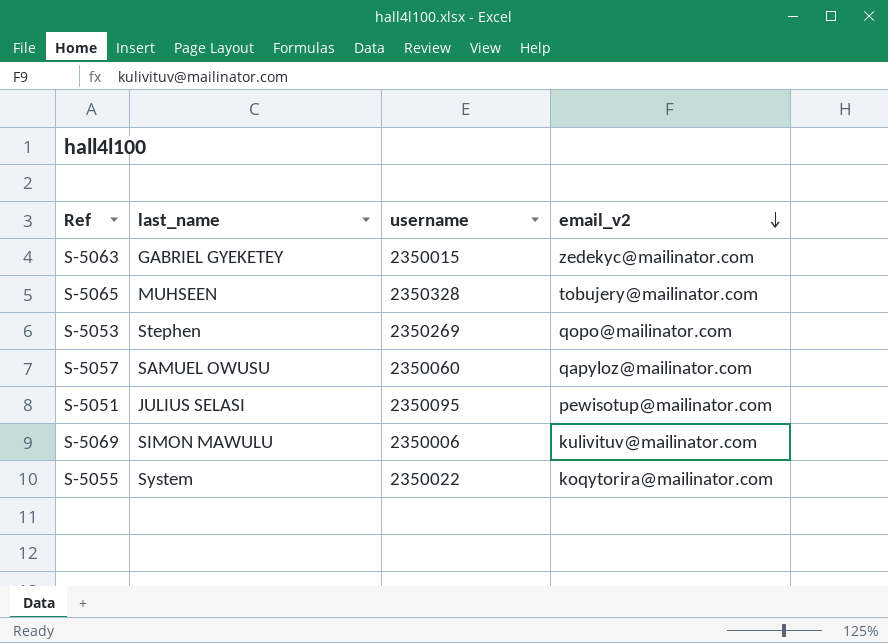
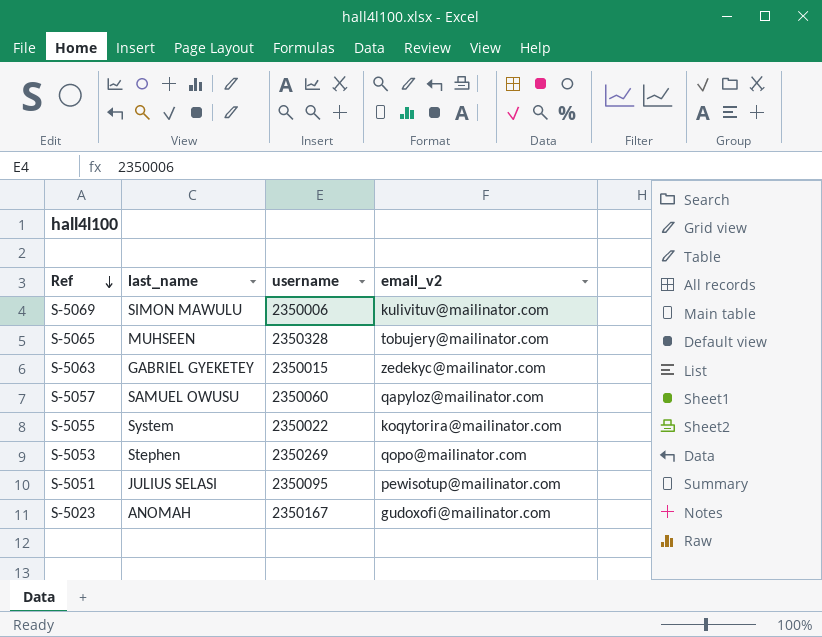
row order: email_v2 descending -> Ref descending
row S-5023: none -> ANOMAH | 2350167 | gudoxofi@mailinator.com

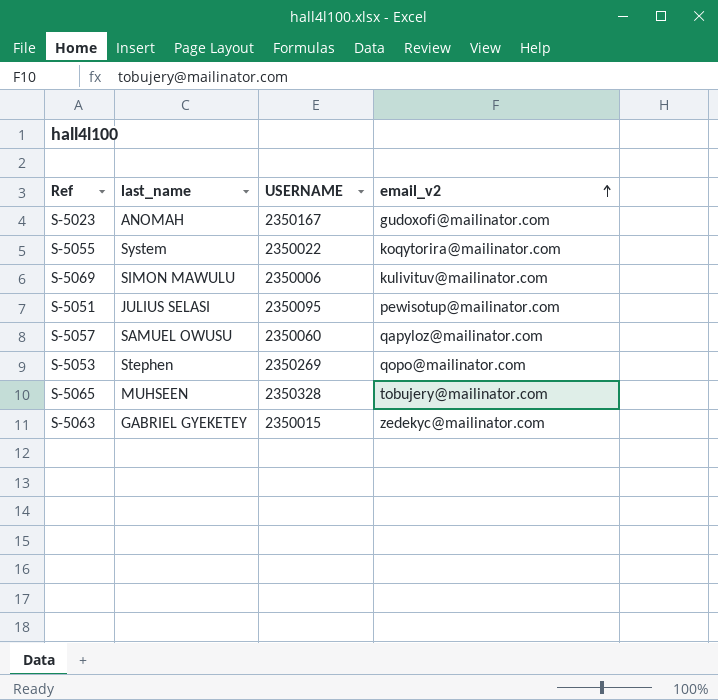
row order: Ref descending -> email_v2 ascending
column name: username -> USERNAME

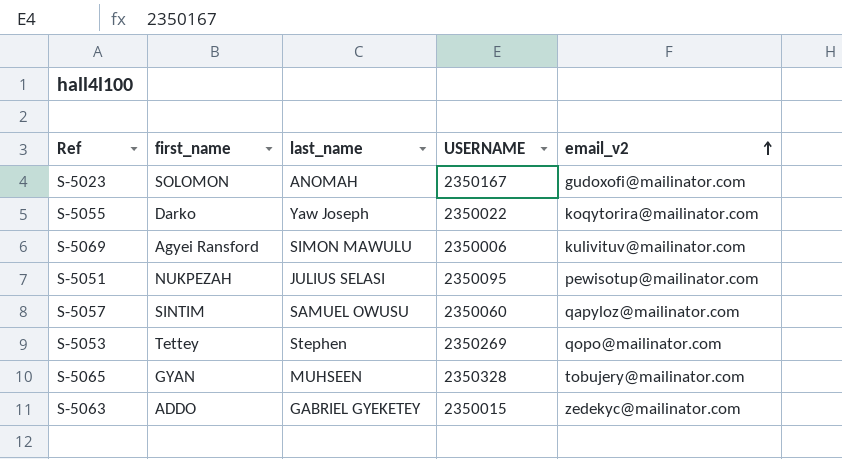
column first_name | position: none -> 2
S-5055 | last_name: System -> Yaw Joseph

